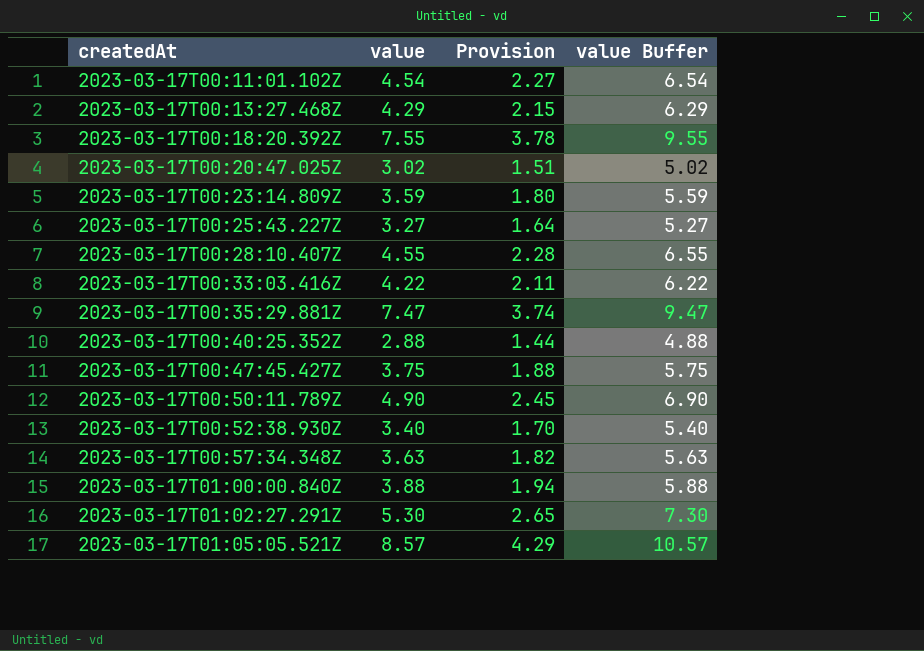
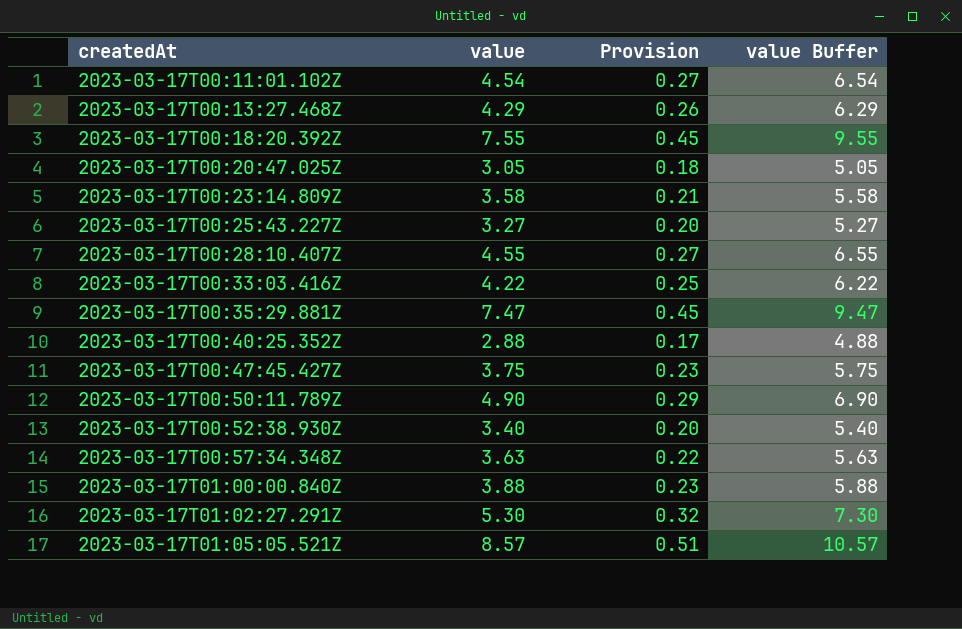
column Provision | formula: [value] * 0.5 -> [value] * 0.06
2023-03-17T00:20:47.025Z | value: 3.02 -> 3.05
2023-03-17T00:20:47.025Z | value Buffer: 5.02 -> 5.05
2023-03-17T00:23:14.809Z | value: 3.59 -> 3.58
2023-03-17T00:23:14.809Z | value Buffer: 5.59 -> 5.58

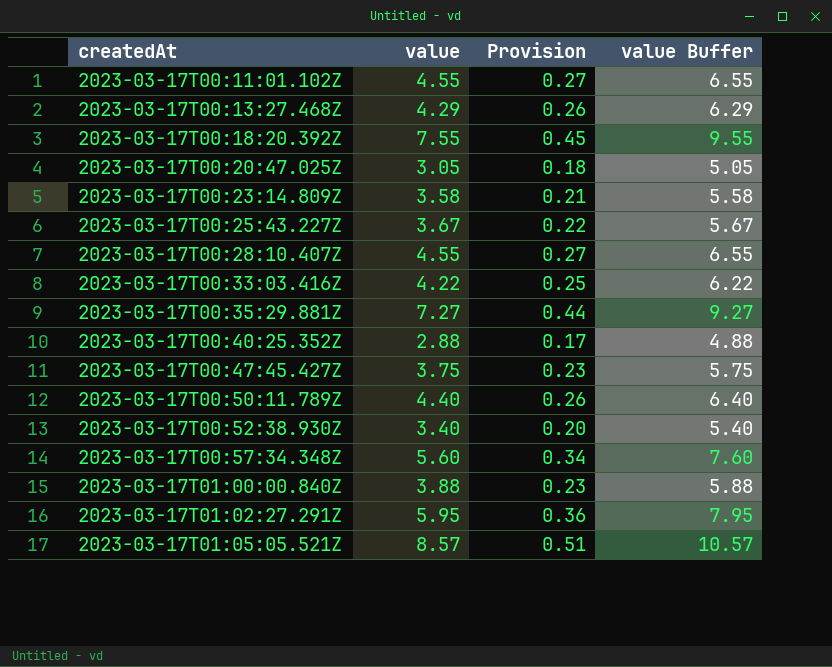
2023-03-17T00:11:01.102Z | value: 4.54 -> 4.55
2023-03-17T00:11:01.102Z | value Buffer: 6.54 -> 6.55
2023-03-17T00:25:43.227Z | value: 3.27 -> 3.67
2023-03-17T00:25:43.227Z | Provision: 0.20 -> 0.22
2023-03-17T00:25:43.227Z | value Buffer: 5.27 -> 5.67
2023-03-17T00:35:29.881Z | value: 7.47 -> 7.27
2023-03-17T00:35:29.881Z | Provision: 0.45 -> 0.44
2023-03-17T00:35:29.881Z | value Buffer: 9.47 -> 9.27
2023-03-17T00:50:11.789Z | value: 4.90 -> 4.40
2023-03-17T00:50:11.789Z | Provision: 0.29 -> 0.26
2023-03-17T00:50:11.789Z | value Buffer: 6.90 -> 6.40
2023-03-17T00:57:34.348Z | value: 3.63 -> 5.60
2023-03-17T00:57:34.348Z | Provision: 0.22 -> 0.34
2023-03-17T00:57:34.348Z | value Buffer: 5.63 -> 7.60
2023-03-17T01:02:27.291Z | value: 5.30 -> 5.95
2023-03-17T01:02:27.291Z | Provision: 0.32 -> 0.36
2023-03-17T01:02:27.291Z | value Buffer: 7.30 -> 7.95

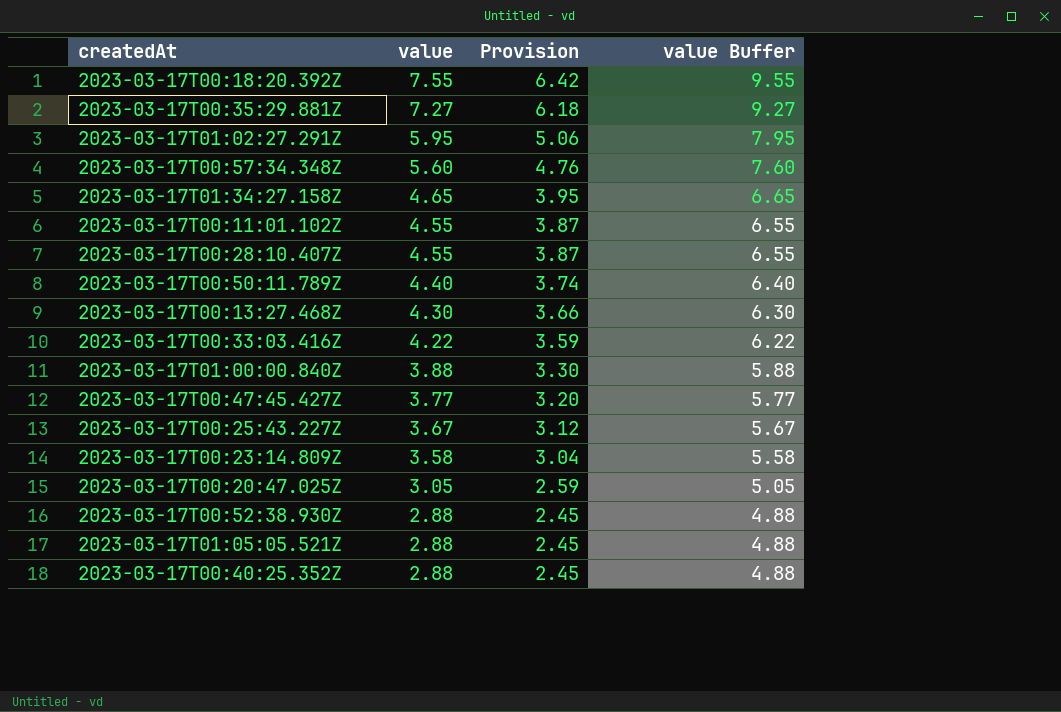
row order: createdAt ascending -> value descending
column Provision | formula: [value] * 0.06 -> [value] * 0.85
row 2023-03-17T01:34:27.158Z: none -> 4.65 | 3.95 | 6.65
2023-03-17T00:13:27.468Z | value: 4.29 -> 4.30
2023-03-17T00:13:27.468Z | value Buffer: 6.29 -> 6.30
2023-03-17T00:47:45.427Z | value: 3.75 -> 3.77
2023-03-17T00:47:45.427Z | value Buffer: 5.75 -> 5.77
2023-03-17T00:52:38.930Z | value: 3.40 -> 2.88
2023-03-17T00:52:38.930Z | value Buffer: 5.40 -> 4.88
2023-03-17T01:05:05.521Z | value: 8.57 -> 2.88
2023-03-17T01:05:05.521Z | value Buffer: 10.57 -> 4.88

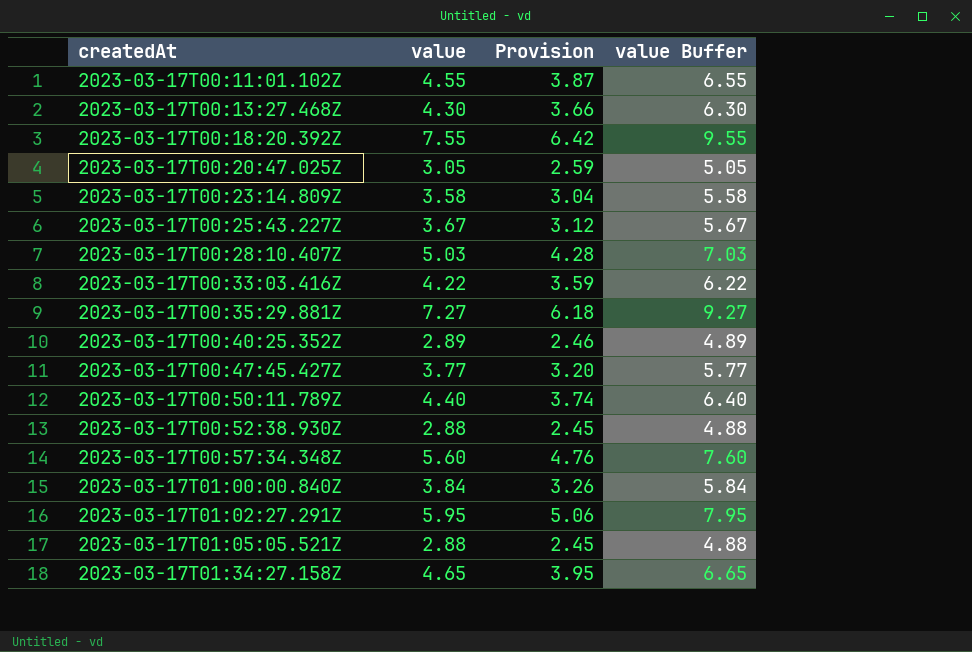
row order: value descending -> createdAt ascending
2023-03-17T00:28:10.407Z | value: 4.55 -> 5.03
2023-03-17T00:28:10.407Z | Provision: 3.87 -> 4.28
2023-03-17T00:28:10.407Z | value Buffer: 6.55 -> 7.03
2023-03-17T00:40:25.352Z | value: 2.88 -> 2.89
2023-03-17T00:40:25.352Z | Provision: 2.45 -> 2.46
2023-03-17T00:40:25.352Z | value Buffer: 4.88 -> 4.89
2023-03-17T01:00:00.840Z | value: 3.88 -> 3.84
2023-03-17T01:00:00.840Z | Provision: 3.30 -> 3.26
2023-03-17T01:00:00.840Z | value Buffer: 5.88 -> 5.84

